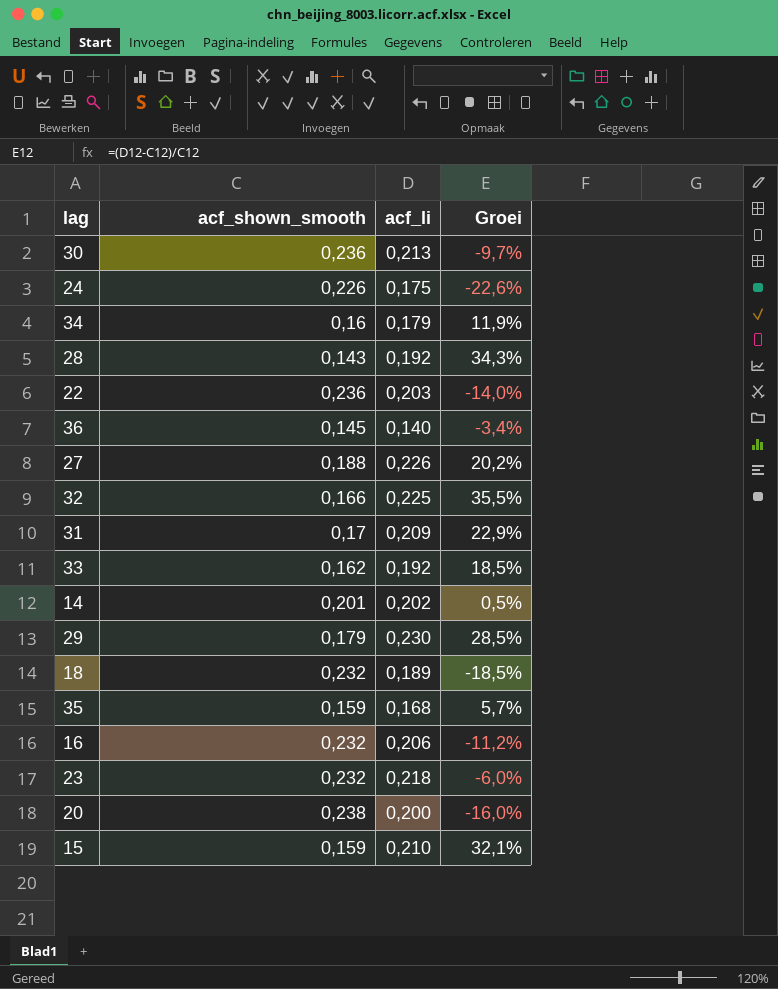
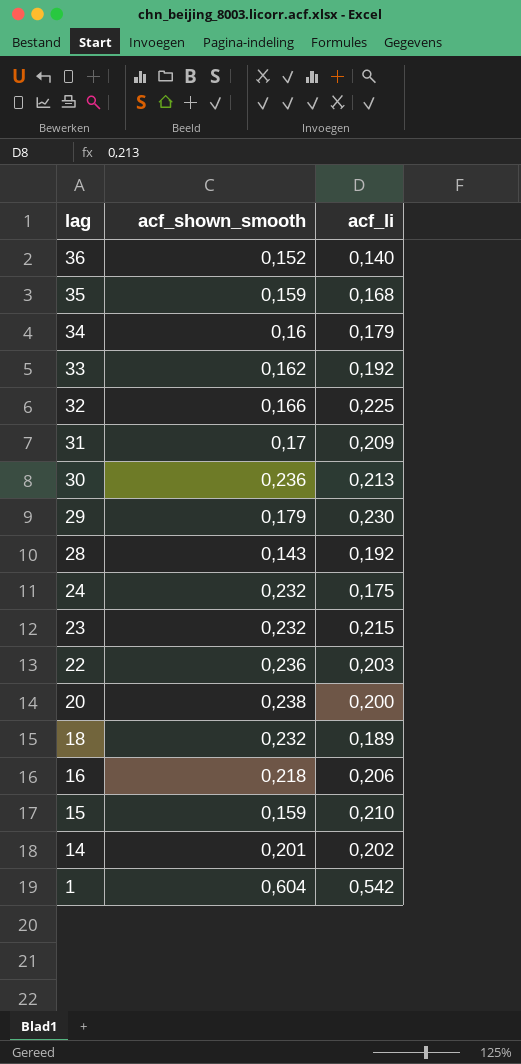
row order: none -> lag descending
column Groei | formula: ([acf_li] - [acf_shown_smooth]) / [acf_shown_smooth] -> none
row 27: 0,188 | 0,226 | 20,2% -> none
36 | acf_shown_smooth: 0,145 -> 0,152
24 | acf_shown_smooth: 0,226 -> 0,232
23 | acf_li: 0,218 -> 0,215
16 | acf_shown_smooth: 0,232 -> 0,218
row 1: none -> 0,604 | 0,542

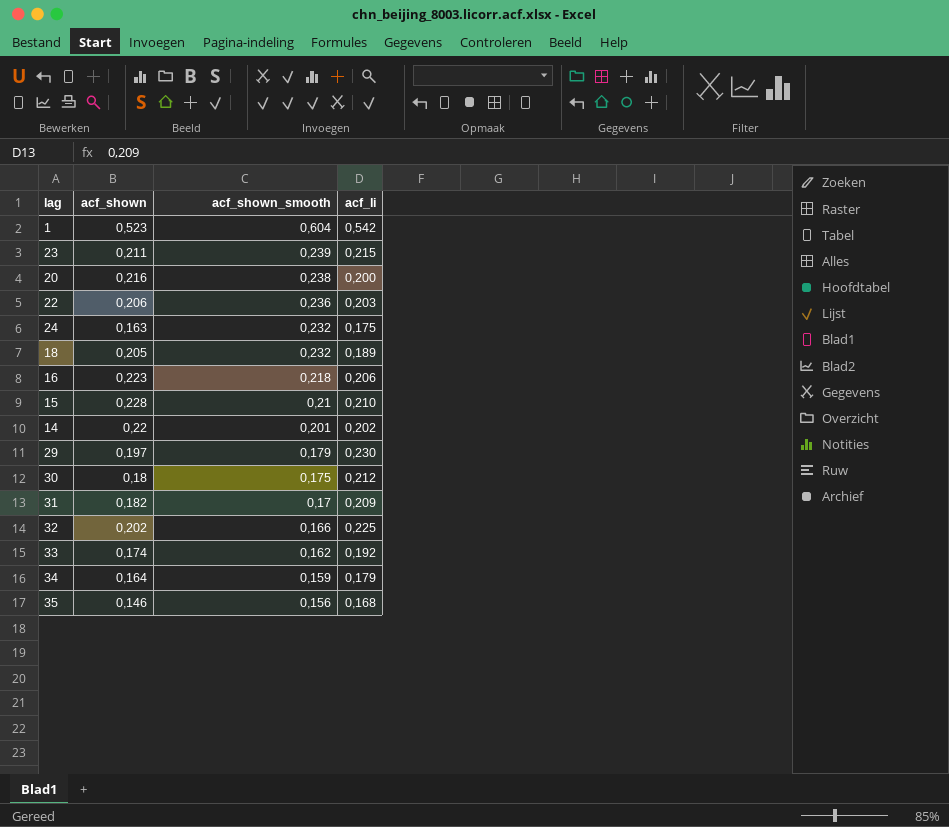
row order: lag descending -> acf_shown_smooth descending
column acf_shown | position: none -> 2
row 36: 0,152 | 0,140 -> none
row 28: 0,143 | 0,192 -> none
23 | acf_shown_smooth: 0,232 -> 0,239
15 | acf_shown_smooth: 0,159 -> 0,21
30 | acf_shown_smooth: 0,236 -> 0,175
30 | acf_li: 0,213 -> 0,212
34 | acf_shown_smooth: 0,16 -> 0,159
35 | acf_shown_smooth: 0,159 -> 0,156

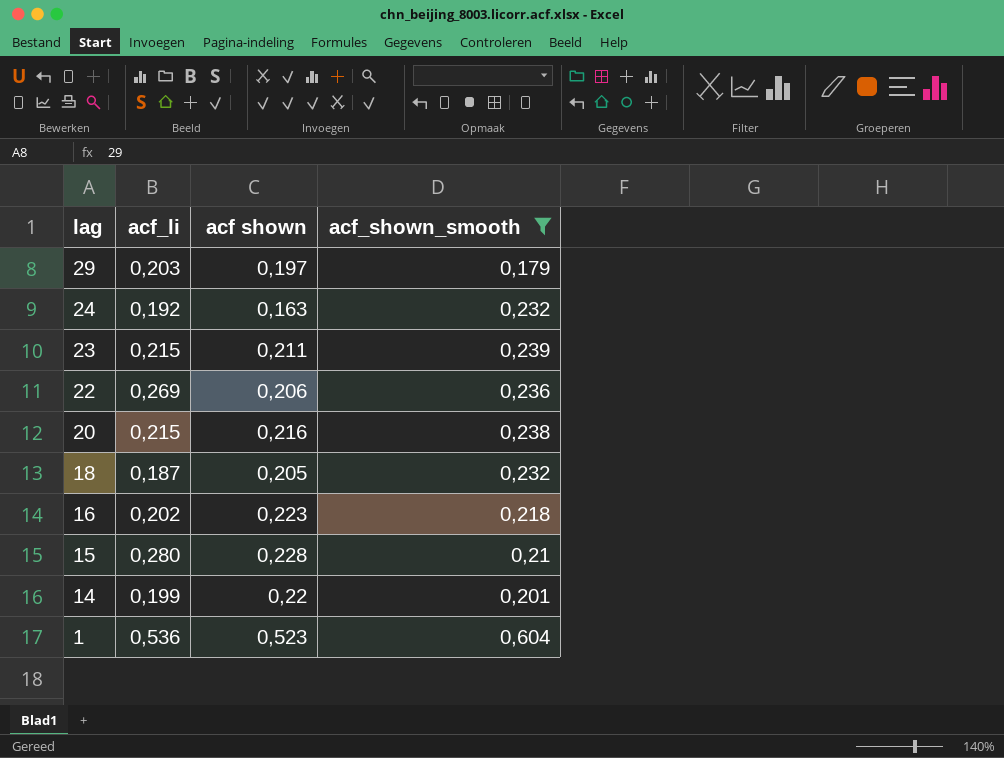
filter: none -> acf_shown_smooth >= 0,179
row order: acf_shown_smooth descending -> lag descending
column acf_li | position: 4 -> 2
column name: acf_shown -> acf shown
29 | acf_li: 0,230 -> 0,203
24 | acf_li: 0,175 -> 0,192
22 | acf_li: 0,203 -> 0,269
20 | acf_li: 0,200 -> 0,215
18 | acf_li: 0,189 -> 0,187
16 | acf_li: 0,206 -> 0,202
15 | acf_li: 0,210 -> 0,280
14 | acf_li: 0,202 -> 0,199
1 | acf_li: 0,542 -> 0,536

